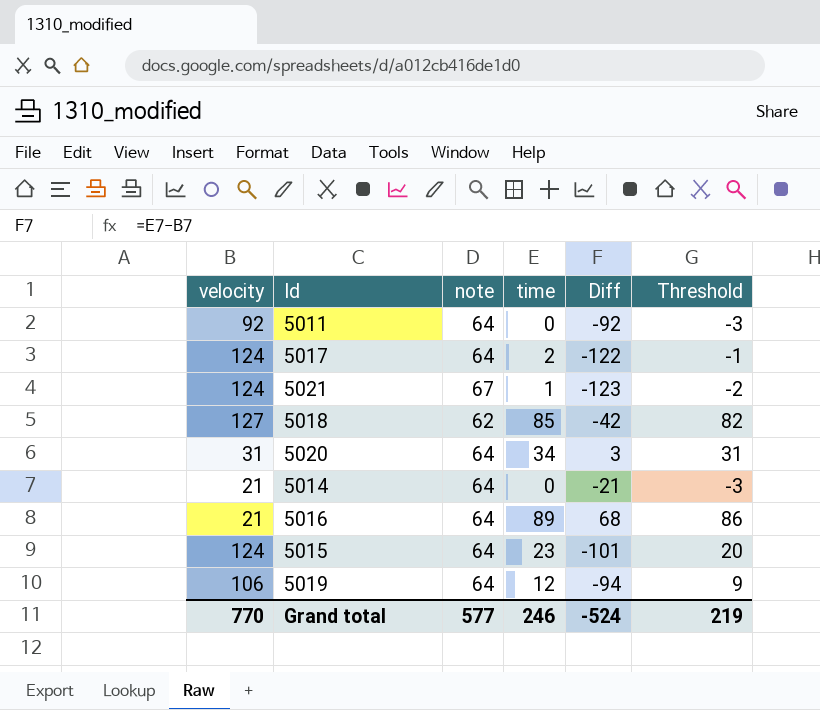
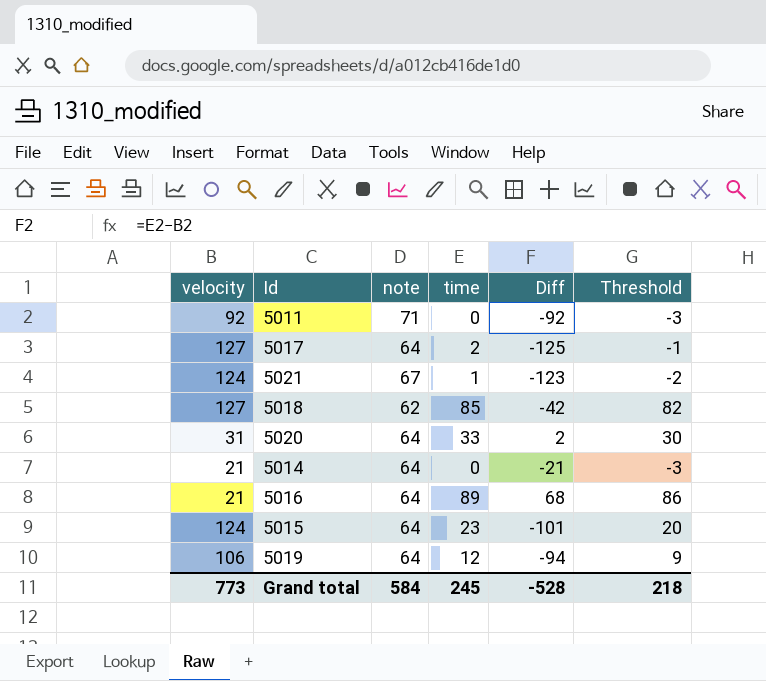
5011 | note: 64 -> 71
5017 | velocity: 124 -> 127
5017 | Diff: -122 -> -125
5020 | time: 34 -> 33
5020 | Diff: 3 -> 2
5020 | Threshold: 31 -> 30
Grand total | velocity: 770 -> 773
Grand total | note: 577 -> 584
Grand total | time: 246 -> 245
Grand total | Diff: -524 -> -528
Grand total | Threshold: 219 -> 218

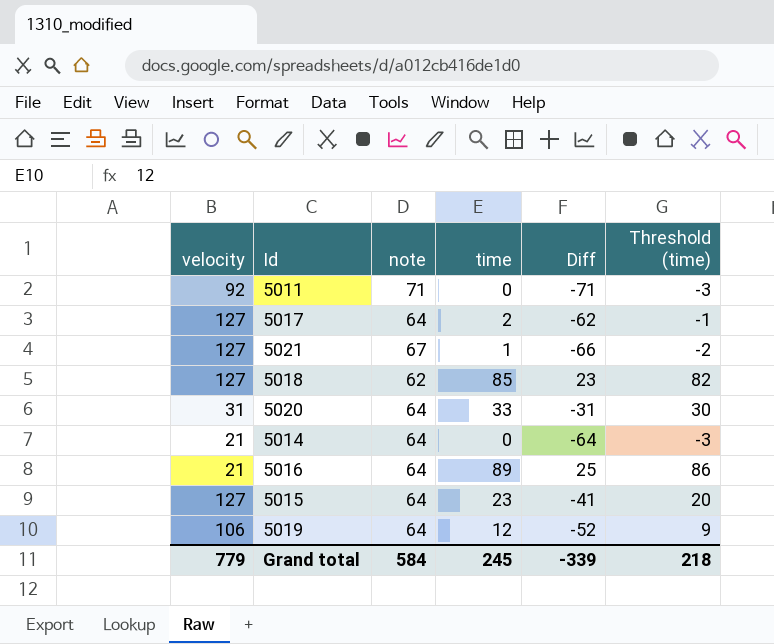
column Diff | formula: [time] - [velocity] -> [time] - [note]
column name: Threshold -> Threshold (time)
5021 | velocity: 124 -> 127
5015 | velocity: 124 -> 127
Grand total | velocity: 773 -> 779
Grand total | Diff: -528 -> -339

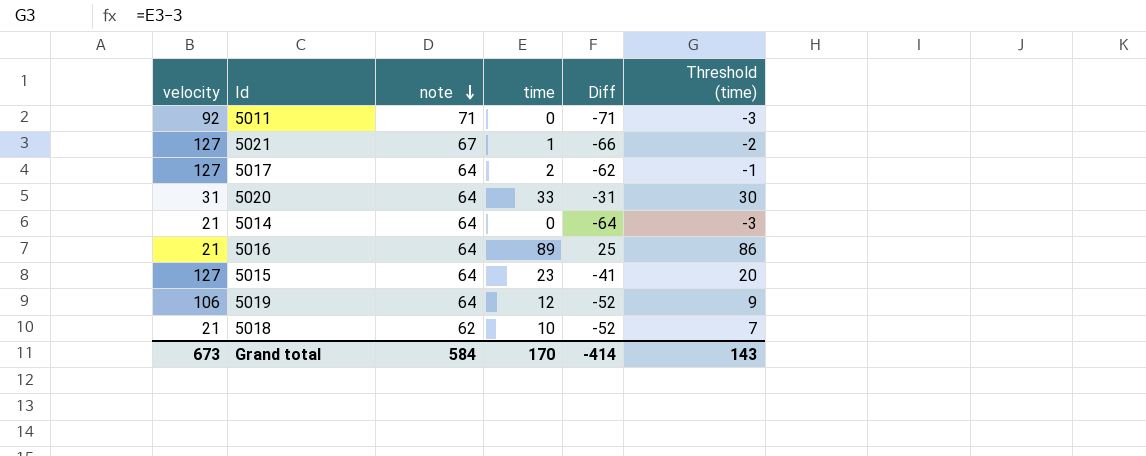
row order: none -> note descending
5018 | velocity: 127 -> 21
5018 | time: 85 -> 10
5018 | Diff: 23 -> -52
5018 | Threshold (time): 82 -> 7
Grand total | velocity: 779 -> 673
Grand total | time: 245 -> 170
Grand total | Diff: -339 -> -414
Grand total | Threshold (time): 218 -> 143

